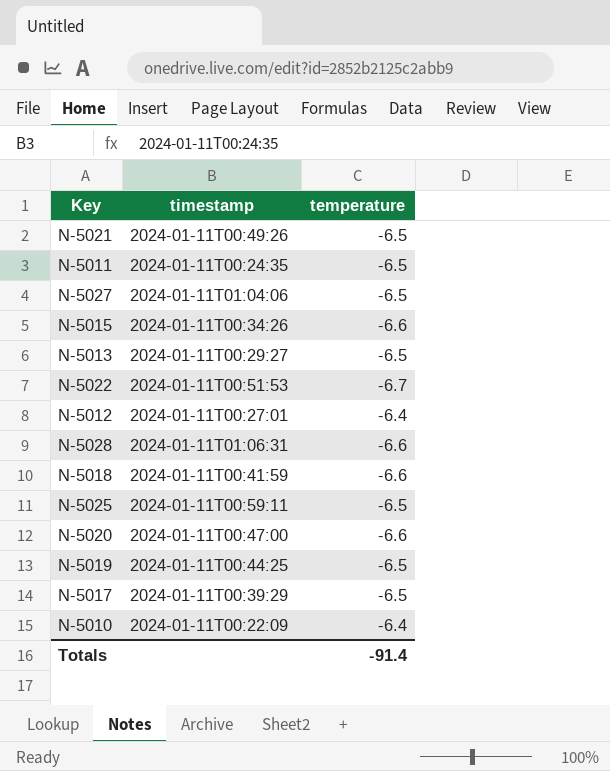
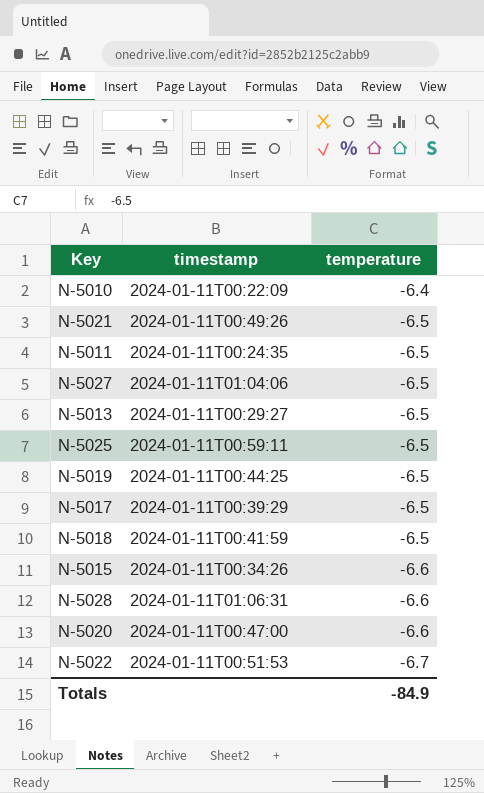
row order: none -> temperature descending
row N-5012: 2024-01-11T00:27:01 | -6.4 -> none
N-5018 | temperature: -6.6 -> -6.5
Totals | temperature: -91.4 -> -84.9

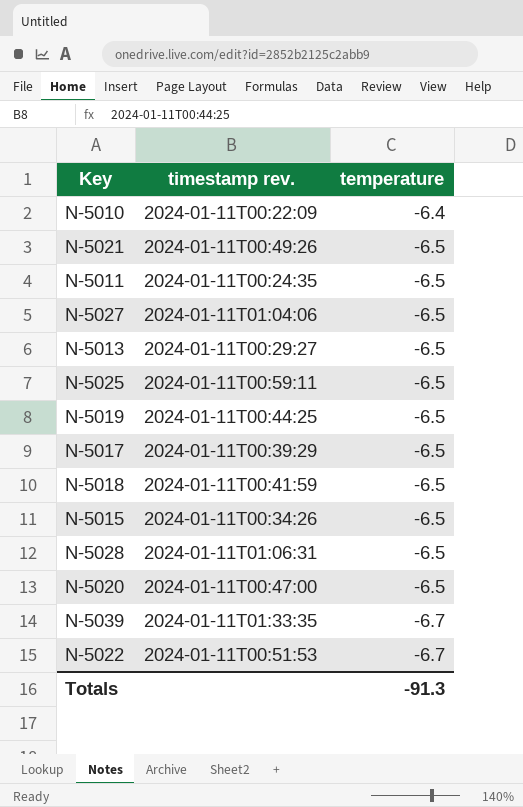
column name: timestamp -> timestamp rev.
N-5015 | temperature: -6.6 -> -6.5
N-5028 | temperature: -6.6 -> -6.5
N-5020 | temperature: -6.6 -> -6.5
row N-5039: none -> 2024-01-11T01:33:35 | -6.7
Totals | temperature: -84.9 -> -91.3

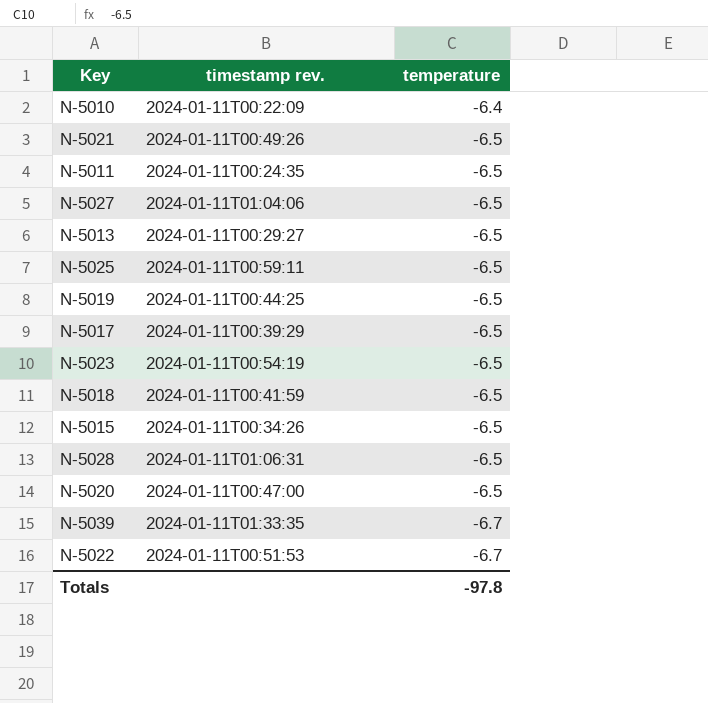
row N-5023: none -> 2024-01-11T00:54:19 | -6.5
Totals | temperature: -91.3 -> -97.8

